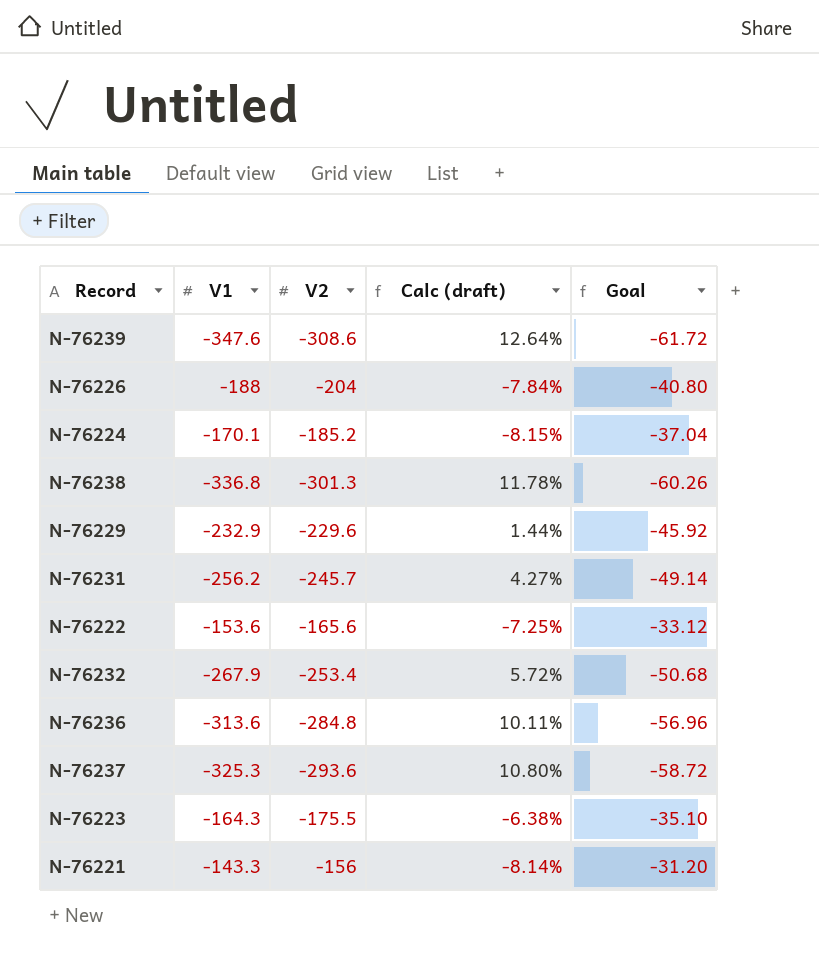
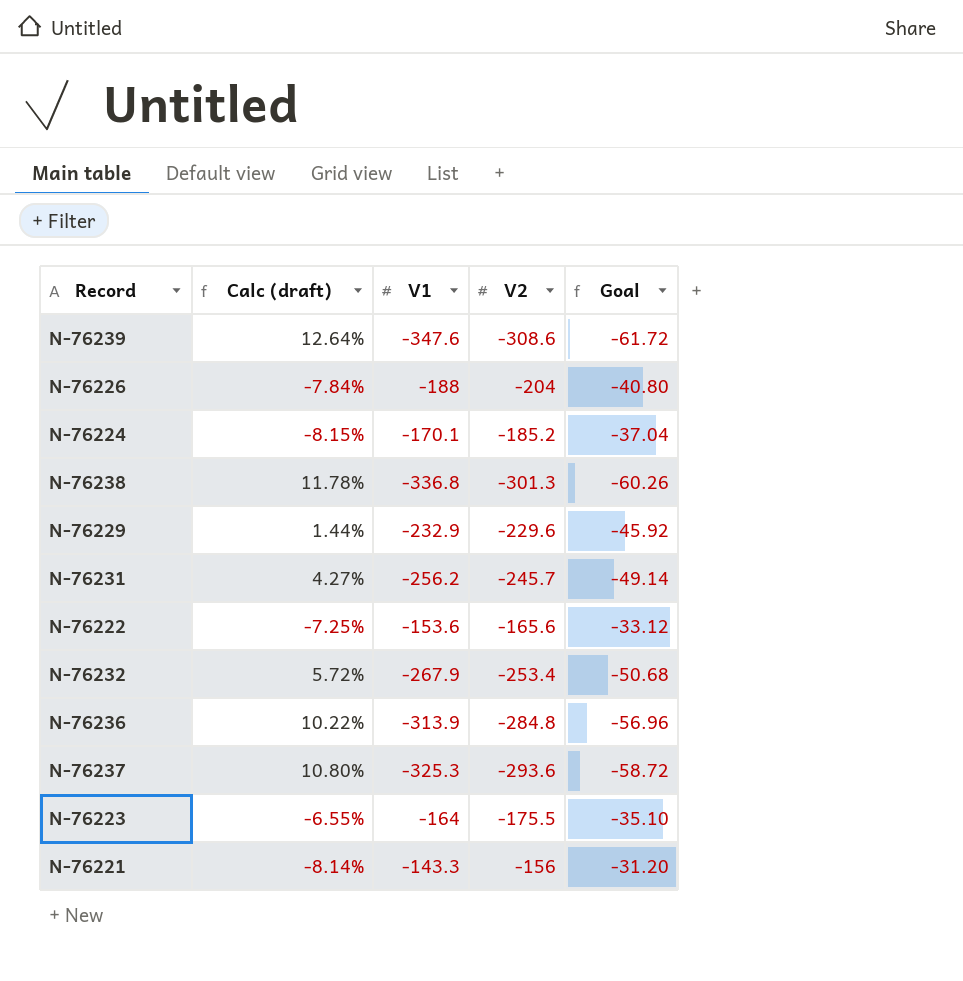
column Calc (draft) | position: 4 -> 2
N-76236 | Calc (draft): 10.11% -> 10.22%
N-76236 | V1: -313.6 -> -313.9
N-76223 | Calc (draft): -6.38% -> -6.55%
N-76223 | V1: -164.3 -> -164

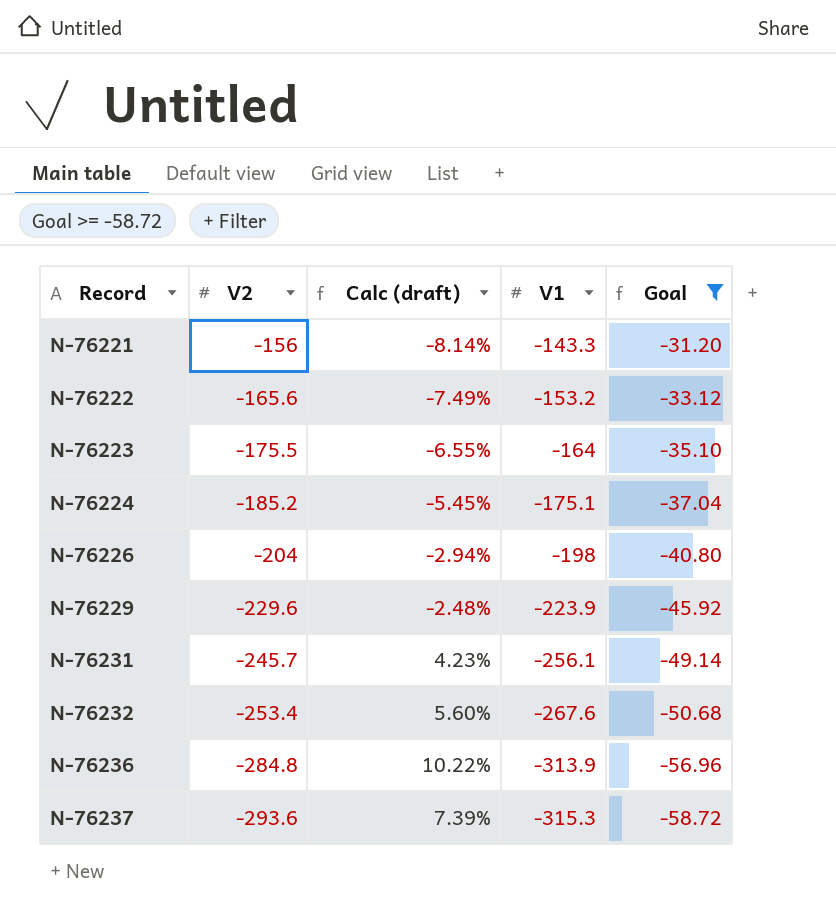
filter: none -> Goal >= -58.72
row order: none -> Record ascending
column V2 | position: 4 -> 2
N-76222 | Calc (draft): -7.25% -> -7.49%
N-76222 | V1: -153.6 -> -153.2
N-76224 | Calc (draft): -8.15% -> -5.45%
N-76224 | V1: -170.1 -> -175.1
N-76226 | Calc (draft): -7.84% -> -2.94%
N-76226 | V1: -188 -> -198
N-76229 | Calc (draft): 1.44% -> -2.48%
N-76229 | V1: -232.9 -> -223.9
N-76231 | Calc (draft): 4.27% -> 4.23%
N-76231 | V1: -256.2 -> -256.1
N-76232 | Calc (draft): 5.72% -> 5.60%
N-76232 | V1: -267.9 -> -267.6
N-76237 | Calc (draft): 10.80% -> 7.39%
N-76237 | V1: -325.3 -> -315.3

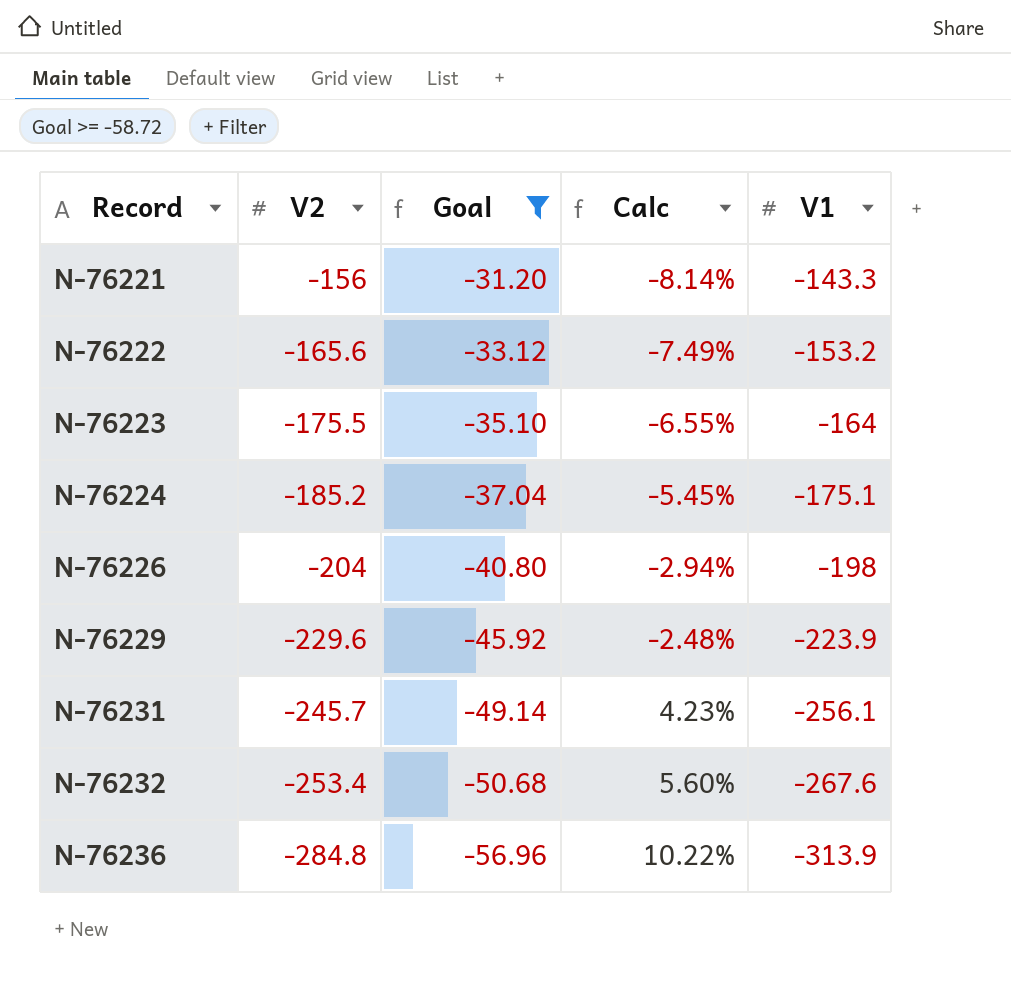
column Goal | position: 5 -> 3
column name: Calc (draft) -> Calc
row N-76237: -293.6 | 7.39% | -315.3 | -58.72 -> none

